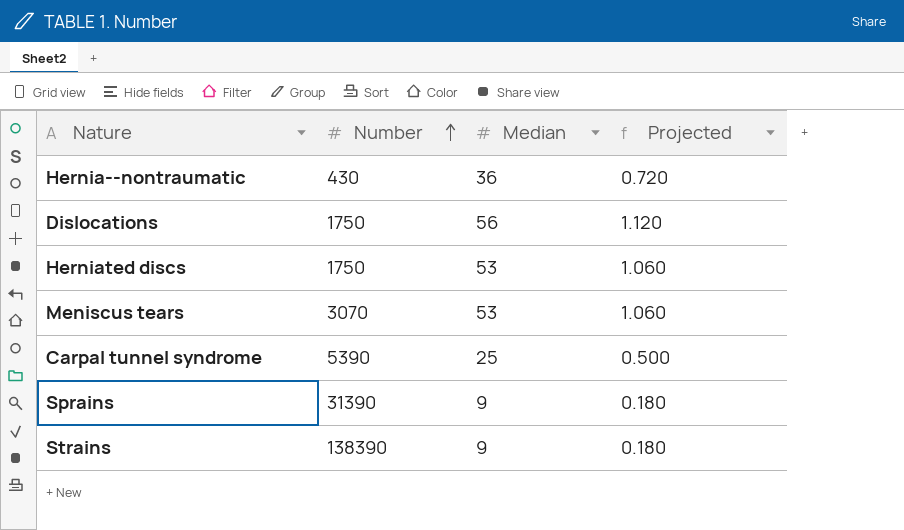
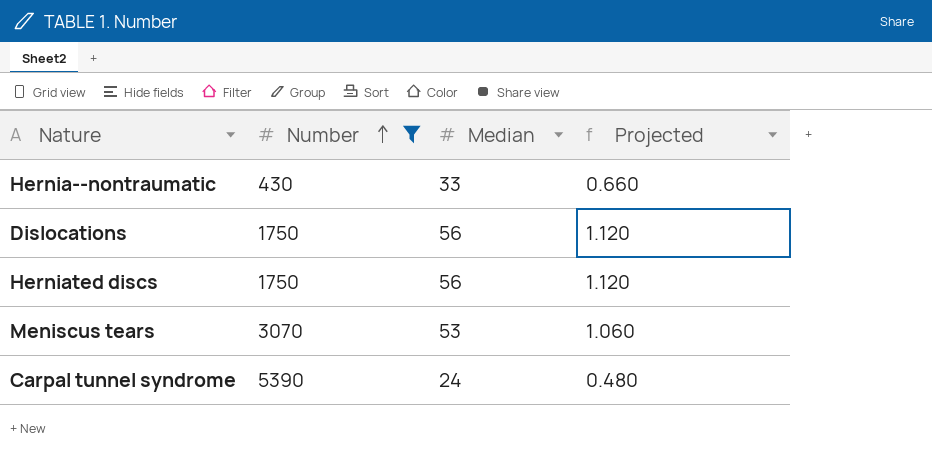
filter: none -> Number <= 5390
Hernia--nontraumatic | Median: 36 -> 33
Hernia--nontraumatic | Projected: 0.720 -> 0.660
Herniated discs | Median: 53 -> 56
Herniated discs | Projected: 1.060 -> 1.120
Carpal tunnel syndrome | Median: 25 -> 24
Carpal tunnel syndrome | Projected: 0.500 -> 0.480

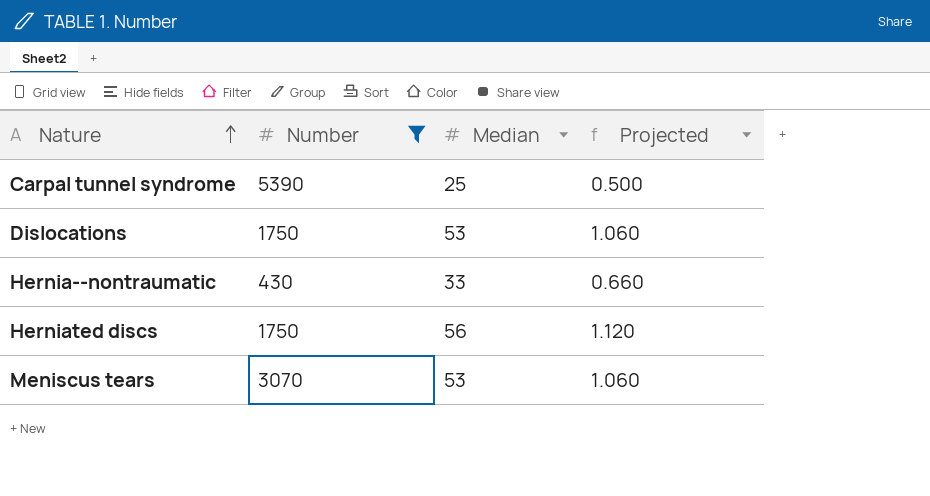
row order: Number ascending -> Nature ascending
Carpal tunnel syndrome | Median: 24 -> 25
Carpal tunnel syndrome | Projected: 0.480 -> 0.500
Dislocations | Median: 56 -> 53
Dislocations | Projected: 1.120 -> 1.060

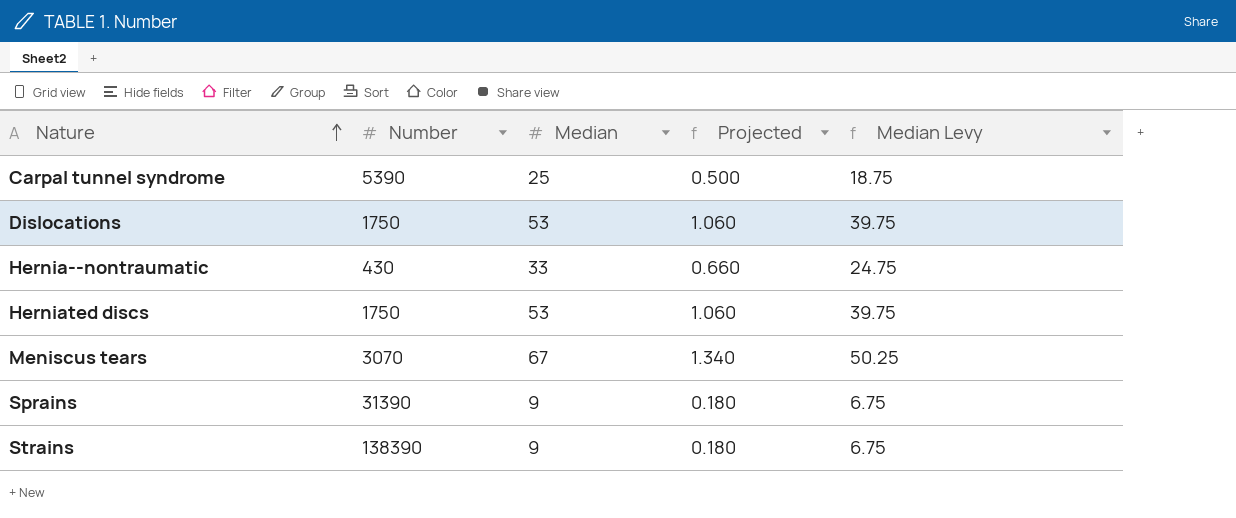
filter: Number <= 5390 -> none
column Median Levy | formula: none -> [Median] * 0.75
Herniated discs | Median: 56 -> 53
Herniated discs | Projected: 1.120 -> 1.060
Meniscus tears | Median: 53 -> 67
Meniscus tears | Projected: 1.060 -> 1.340

